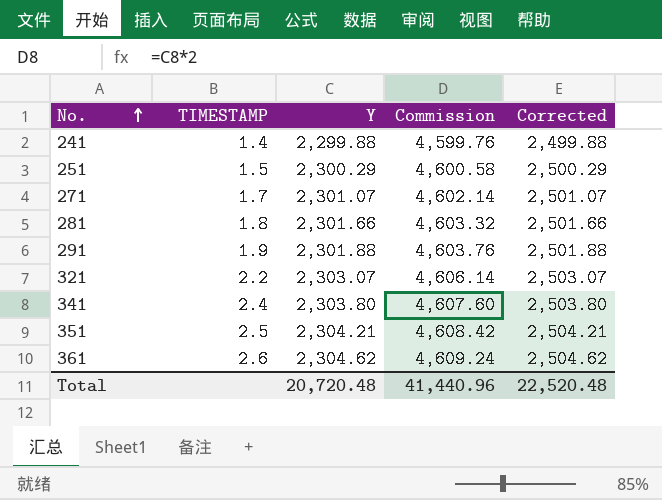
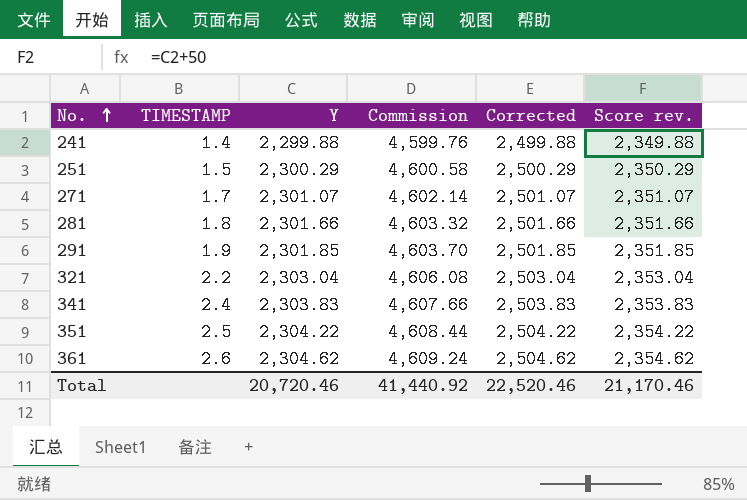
column Score rev. | formula: none -> [Y] + 50
291 | Y: 2,301.88 -> 2,301.85
291 | Commission: 4,603.76 -> 4,603.70
291 | Corrected: 2,501.88 -> 2,501.85
321 | Y: 2,303.07 -> 2,303.04
321 | Commission: 4,606.14 -> 4,606.08
321 | Corrected: 2,503.07 -> 2,503.04
341 | Y: 2,303.80 -> 2,303.83
341 | Commission: 4,607.60 -> 4,607.66
341 | Corrected: 2,503.80 -> 2,503.83
351 | Y: 2,304.21 -> 2,304.22
351 | Commission: 4,608.42 -> 4,608.44
351 | Corrected: 2,504.21 -> 2,504.22
Total | Y: 20,720.48 -> 20,720.46
Total | Commission: 41,440.96 -> 41,440.92
Total | Corrected: 22,520.48 -> 22,520.46

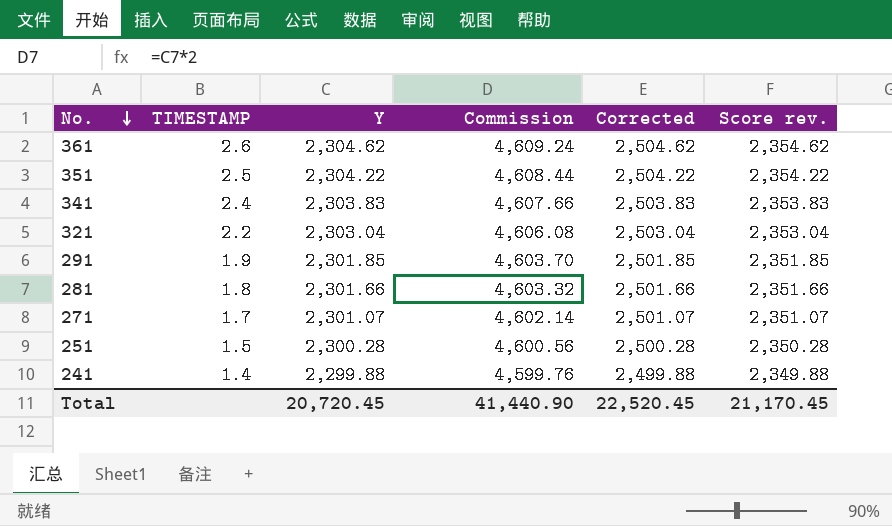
row order: No. ascending -> No. descending
251 | Y: 2,300.29 -> 2,300.28
251 | Commission: 4,600.58 -> 4,600.56
251 | Corrected: 2,500.29 -> 2,500.28
251 | Score rev.: 2,350.29 -> 2,350.28
Total | Y: 20,720.46 -> 20,720.45
Total | Commission: 41,440.92 -> 41,440.90
Total | Corrected: 22,520.46 -> 22,520.45
Total | Score rev.: 21,170.46 -> 21,170.45

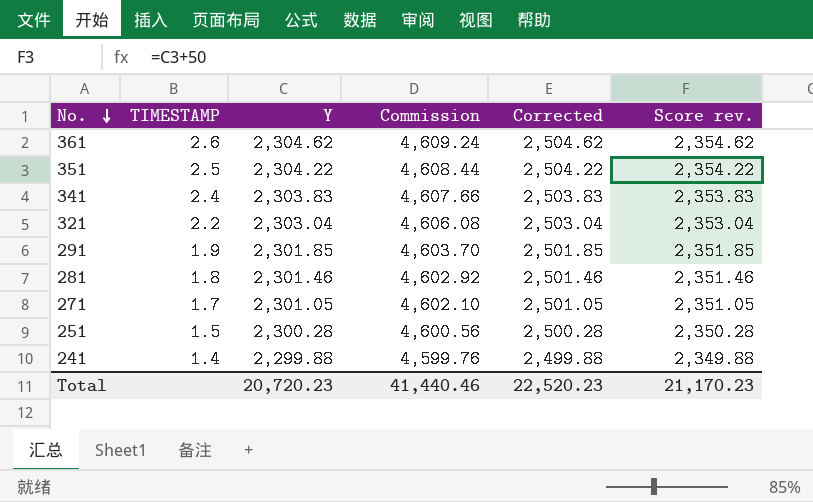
281 | Y: 2,301.66 -> 2,301.46
281 | Commission: 4,603.32 -> 4,602.92
281 | Corrected: 2,501.66 -> 2,501.46
281 | Score rev.: 2,351.66 -> 2,351.46
271 | Y: 2,301.07 -> 2,301.05
271 | Commission: 4,602.14 -> 4,602.10
271 | Corrected: 2,501.07 -> 2,501.05
271 | Score rev.: 2,351.07 -> 2,351.05
Total | Y: 20,720.45 -> 20,720.23
Total | Commission: 41,440.90 -> 41,440.46
Total | Corrected: 22,520.45 -> 22,520.23
Total | Score rev.: 21,170.45 -> 21,170.23

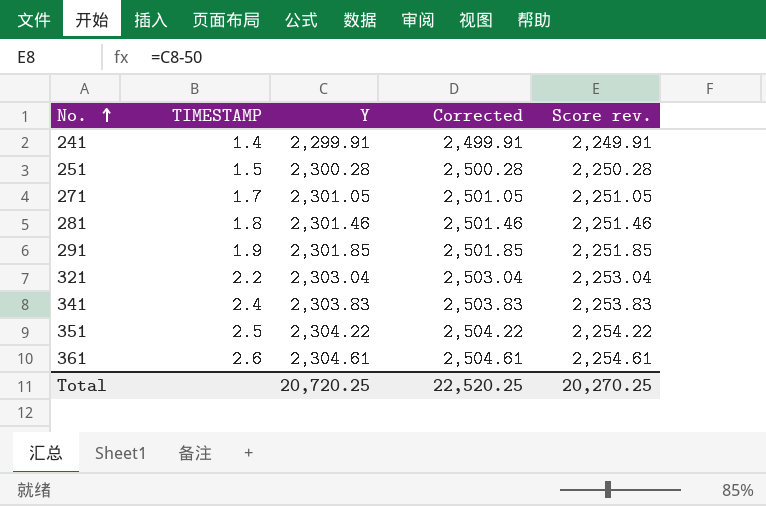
row order: No. descending -> No. ascending
column Commission | formula: [Y] * 2 -> none
column Score rev. | formula: [Y] + 50 -> [Y] - 50
241 | Y: 2,299.88 -> 2,299.91
241 | Corrected: 2,499.88 -> 2,499.91
361 | Y: 2,304.62 -> 2,304.61
361 | Corrected: 2,504.62 -> 2,504.61
Total | Y: 20,720.23 -> 20,720.25
Total | Corrected: 22,520.23 -> 22,520.25
Total | Score rev.: 21,170.23 -> 20,270.25

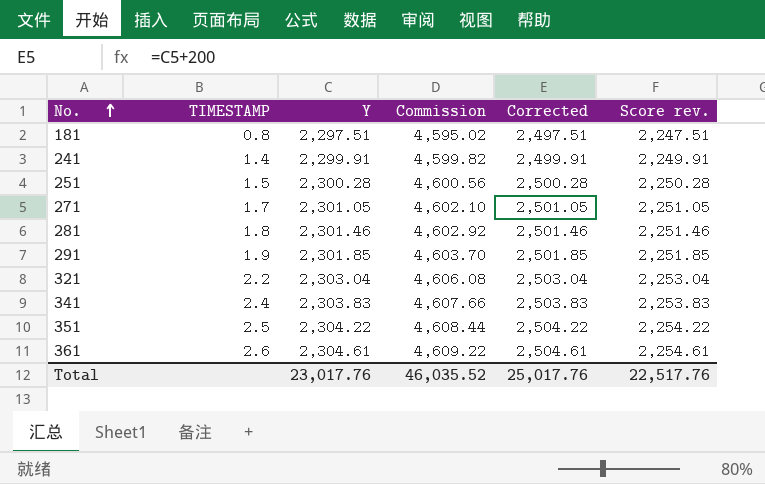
column Commission | formula: none -> [Y] * 2
row 181: none -> 0.8 | 2,297.51 | 4,595.02 | 2,497.51 | 2,247.51
Total | Y: 20,720.25 -> 23,017.76
Total | Corrected: 22,520.25 -> 25,017.76
Total | Score rev.: 20,270.25 -> 22,517.76

